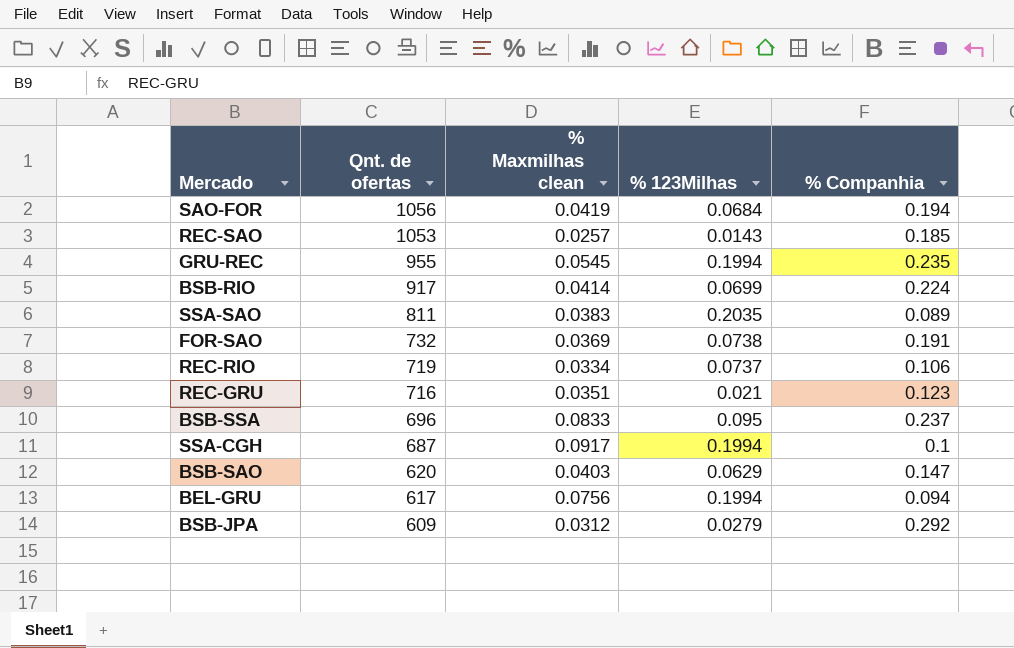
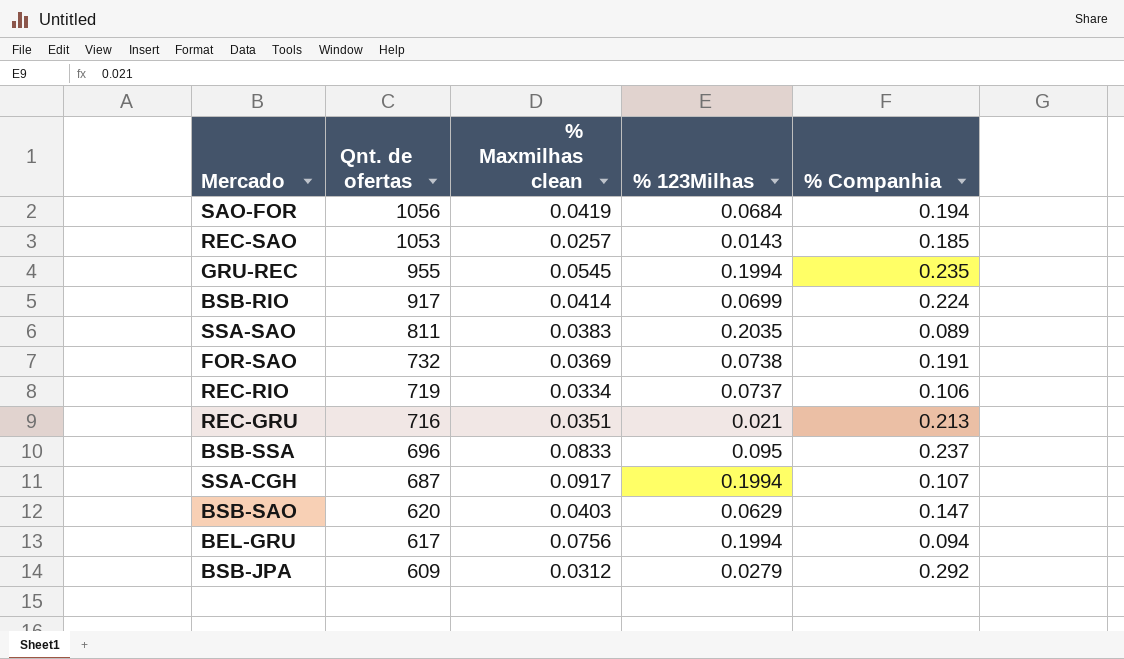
REC-GRU | % Companhia: 0.123 -> 0.213
SSA-CGH | % Companhia: 0.1 -> 0.107

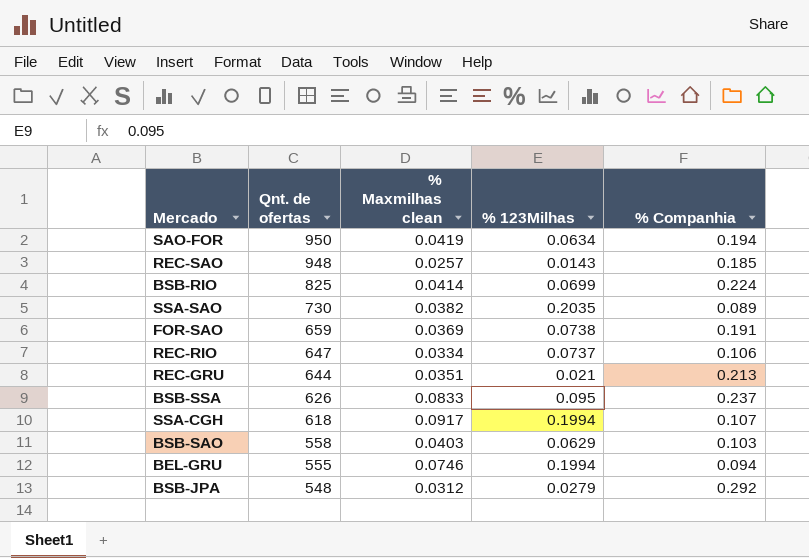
row GRU-REC: 955 | 0.0545 | 0.1994 | 0.235 -> none
SAO-FOR | Qnt. de ofertas: 1056 -> 950
SAO-FOR | % 123Milhas: 0.0684 -> 0.0634
REC-SAO | Qnt. de ofertas: 1053 -> 948
BSB-RIO | Qnt. de ofertas: 917 -> 825
SSA-SAO | Qnt. de ofertas: 811 -> 730
SSA-SAO | % Maxmilhas clean: 0.0383 -> 0.0382
FOR-SAO | Qnt. de ofertas: 732 -> 659
REC-RIO | Qnt. de ofertas: 719 -> 647
REC-GRU | Qnt. de ofertas: 716 -> 644
BSB-SSA | Qnt. de ofertas: 696 -> 626
SSA-CGH | Qnt. de ofertas: 687 -> 618
BSB-SAO | Qnt. de ofertas: 620 -> 558
BSB-SAO | % Companhia: 0.147 -> 0.103
BEL-GRU | Qnt. de ofertas: 617 -> 555
BEL-GRU | % Maxmilhas clean: 0.0756 -> 0.0746
BSB-JPA | Qnt. de ofertas: 609 -> 548

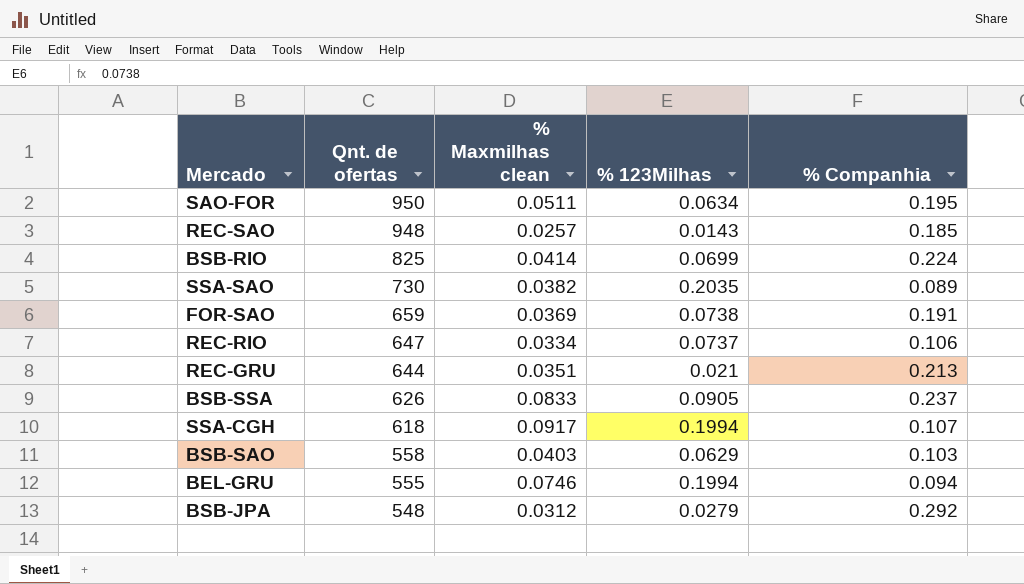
SAO-FOR | % Maxmilhas clean: 0.0419 -> 0.0511
SAO-FOR | % Companhia: 0.194 -> 0.195
BSB-SSA | % 123Milhas: 0.095 -> 0.0905

